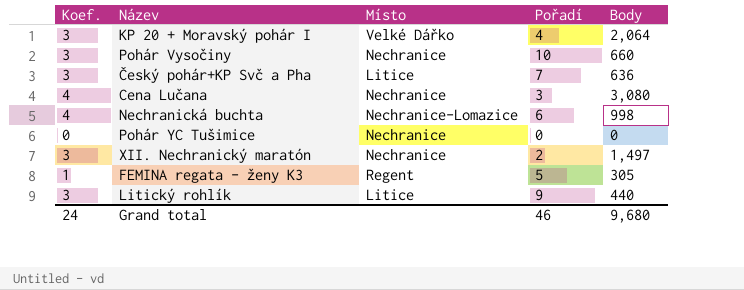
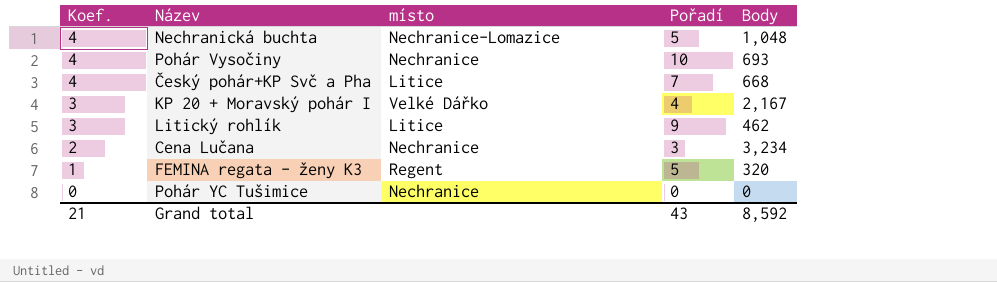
row order: none -> Koef. descending
column name: Místo -> místo
row XII. Nechranický maratón: 3 | Nechranice | 2 | 1,497 -> none
Nechranická buchta | Pořadí: 6 -> 5
Nechranická buchta | Body: 998 -> 1,048
Pohár Vysočiny | Koef.: 3 -> 4
Pohár Vysočiny | Body: 660 -> 693
Český pohár+KP Svč a Pha | Koef.: 3 -> 4
Český pohár+KP Svč a Pha | Body: 636 -> 668
KP 20 + Moravský pohár I | Body: 2,064 -> 2,167
Litický rohlík | Body: 440 -> 462
Cena Lučana | Koef.: 4 -> 2
Cena Lučana | Body: 3,080 -> 3,234
FEMINA regata - ženy K3 | Body: 305 -> 320
Grand total | Koef.: 24 -> 21
Grand total | Pořadí: 46 -> 43
Grand total | Body: 9,680 -> 8,592

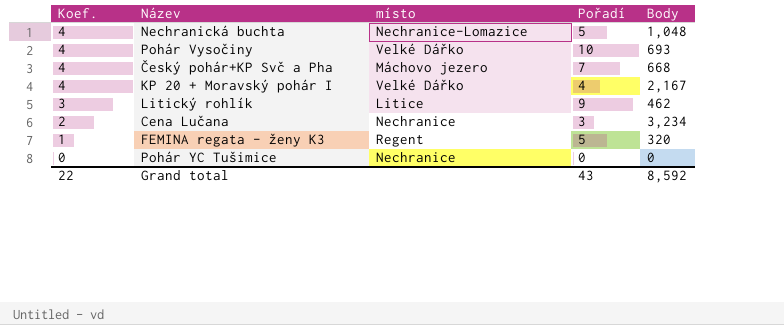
Pohár Vysočiny | místo: Nechranice -> Velké Dářko
Český pohár+KP Svč a Pha | místo: Litice -> Máchovo jezero
KP 20 + Moravský pohár I | Koef.: 3 -> 4
Grand total | Koef.: 21 -> 22

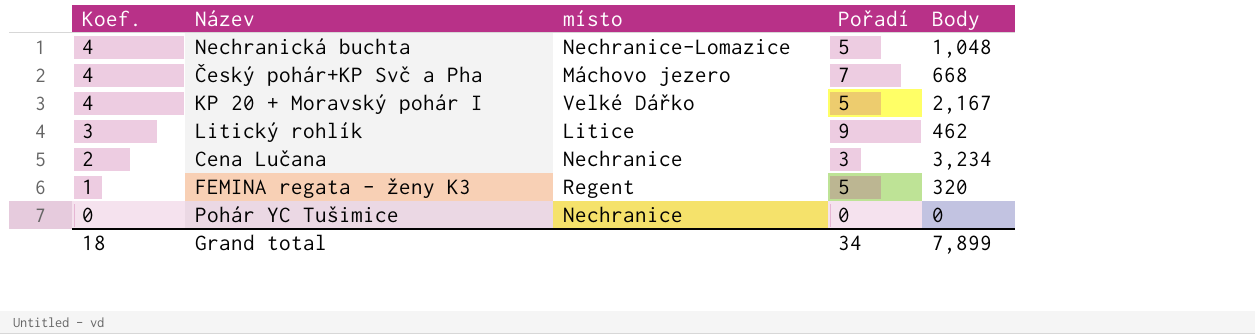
row Pohár Vysočiny: 4 | Velké Dářko | 10 | 693 -> none
KP 20 + Moravský pohár I | Pořadí: 4 -> 5
Grand total | Koef.: 22 -> 18
Grand total | Pořadí: 43 -> 34
Grand total | Body: 8,592 -> 7,899

